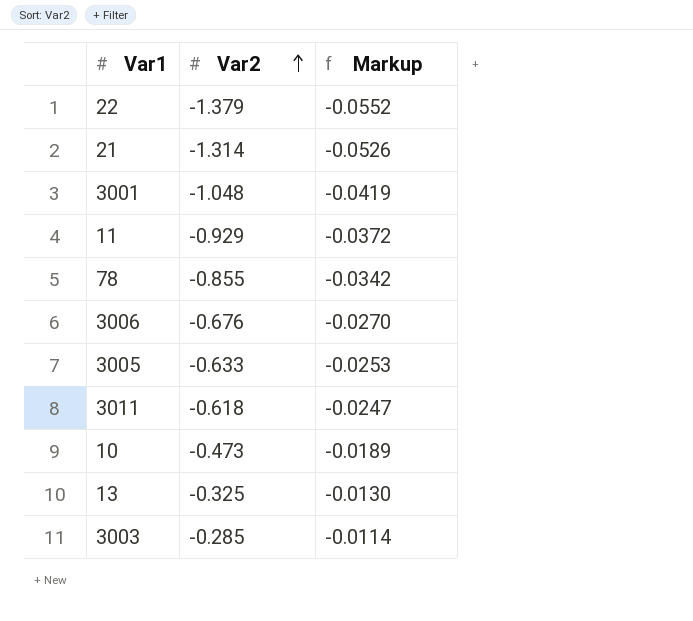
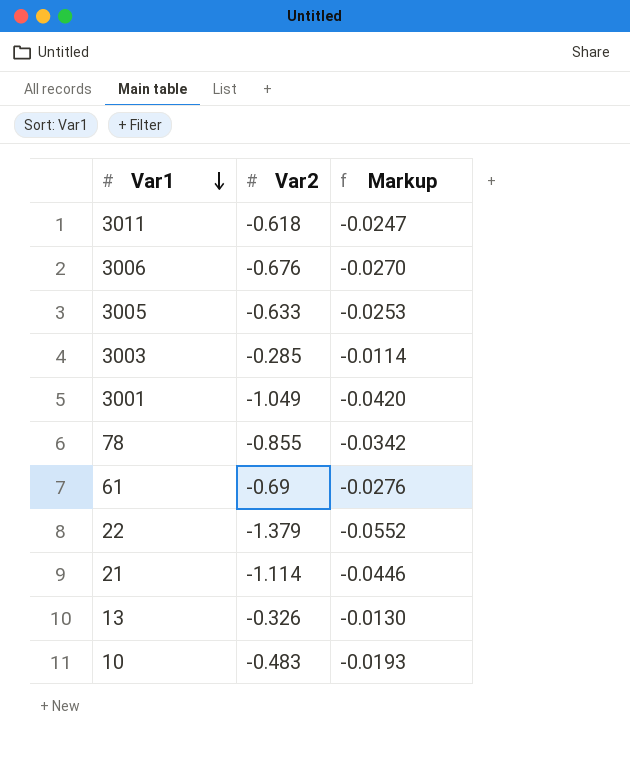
row order: Var2 ascending -> Var1 descending
row 11: -0.929 | -0.0372 -> none
3001 | Var2: -1.048 -> -1.049
3001 | Markup: -0.0419 -> -0.0420
row 61: none -> -0.69 | -0.0276
21 | Var2: -1.314 -> -1.114
21 | Markup: -0.0526 -> -0.0446
13 | Var2: -0.325 -> -0.326
10 | Var2: -0.473 -> -0.483
10 | Markup: -0.0189 -> -0.0193

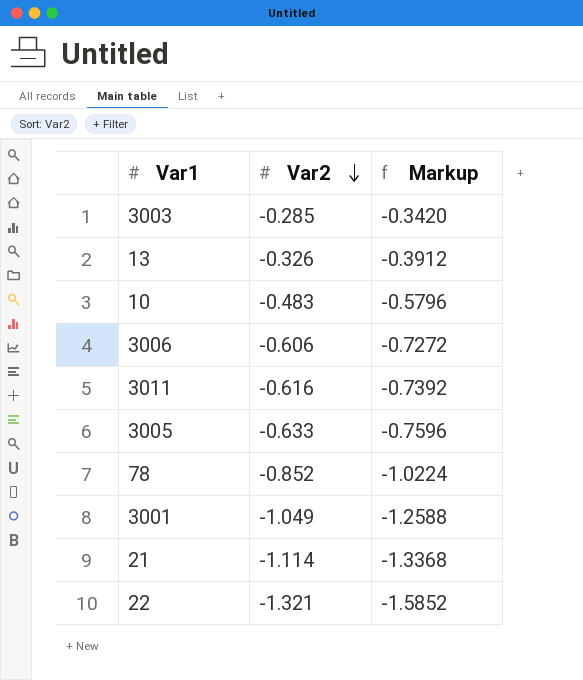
row order: Var1 descending -> Var2 descending
column Markup | formula: [Var2] * 0.04 -> [Var2] * 1.2
row 61: -0.69 | -0.0276 -> none
3006 | Var2: -0.676 -> -0.606
3011 | Var2: -0.618 -> -0.616
78 | Var2: -0.855 -> -0.852
22 | Var2: -1.379 -> -1.321

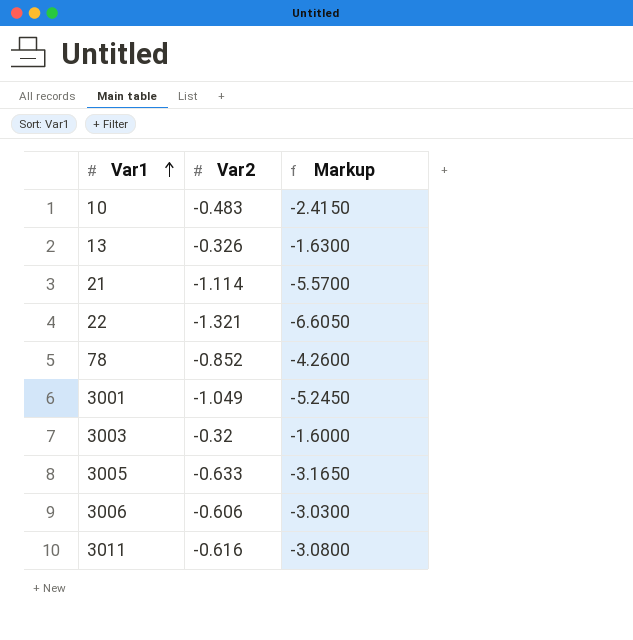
row order: Var2 descending -> Var1 ascending
column Markup | formula: [Var2] * 1.2 -> [Var2] * 5
3003 | Var2: -0.285 -> -0.32

